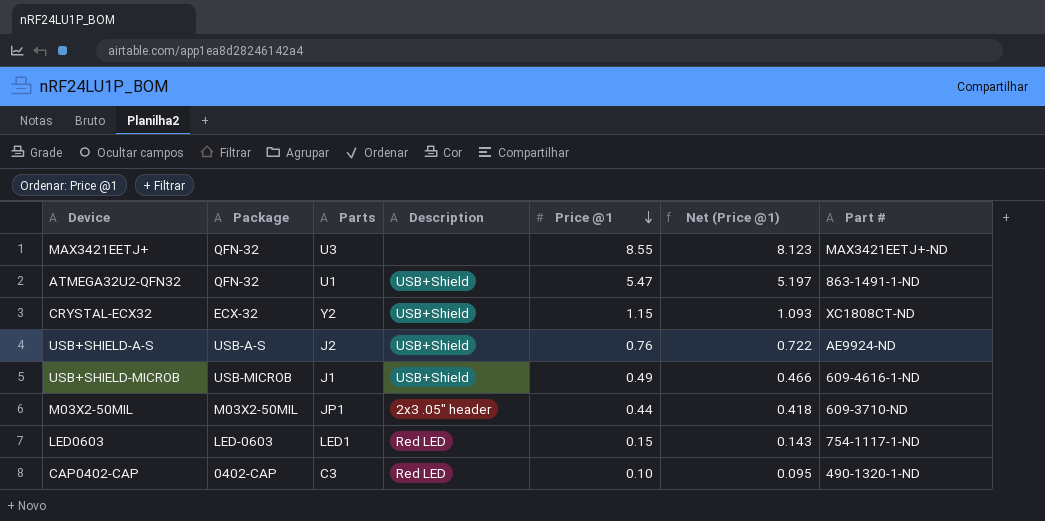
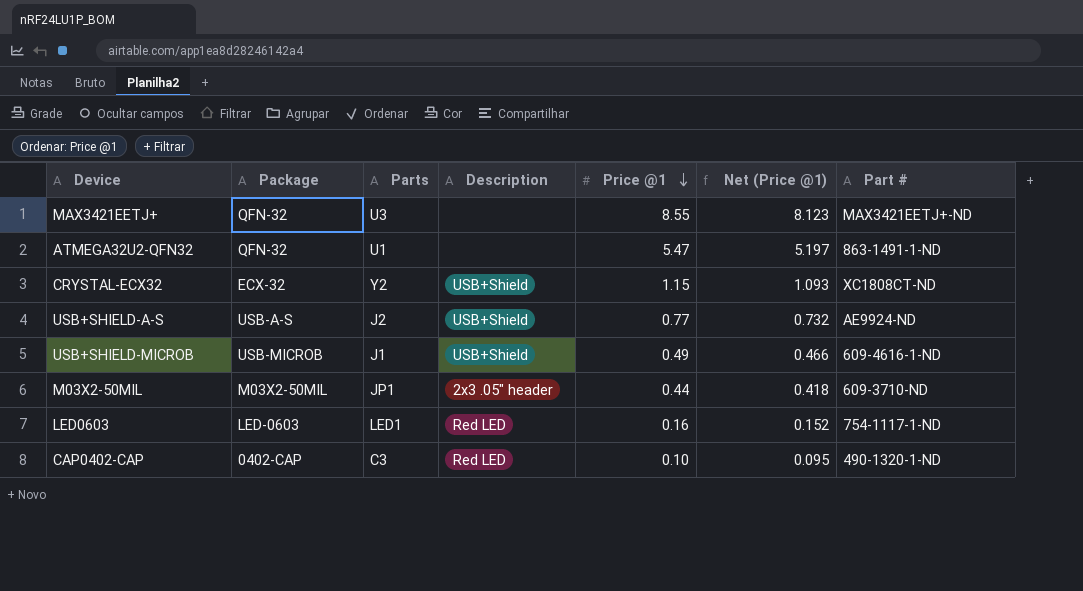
ATMEGA32U2-QFN32 | Description: USB+Shield -> none
USB+SHIELD-A-S | Price @1: 0.76 -> 0.77
USB+SHIELD-A-S | Net (Price @1): 0.722 -> 0.732
LED0603 | Price @1: 0.15 -> 0.16
LED0603 | Net (Price @1): 0.143 -> 0.152

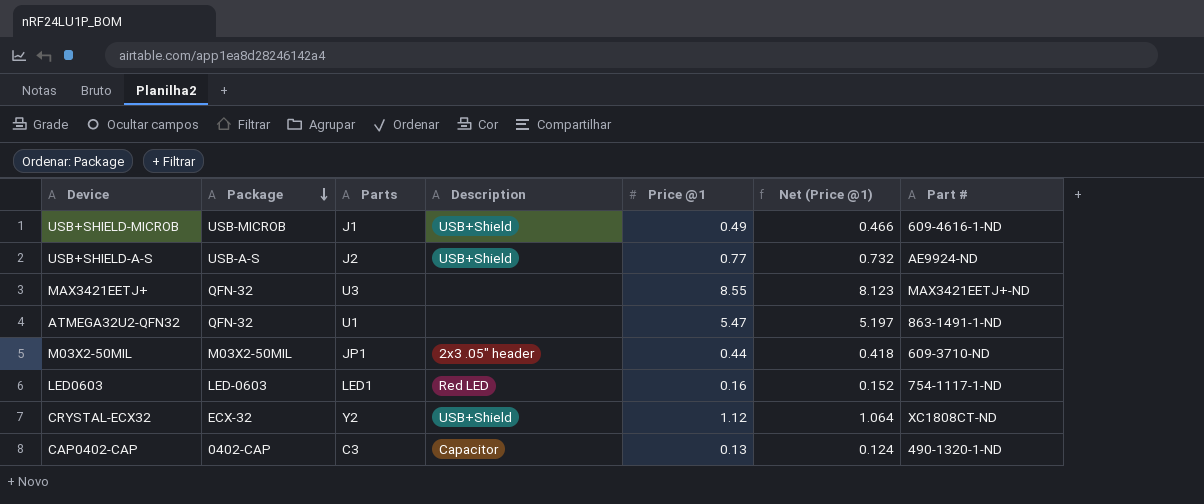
row order: Price @1 descending -> Package descending
CRYSTAL-ECX32 | Price @1: 1.15 -> 1.12
CRYSTAL-ECX32 | Net (Price @1): 1.093 -> 1.064
CAP0402-CAP | Description: Red LED -> Capacitor
CAP0402-CAP | Price @1: 0.10 -> 0.13
CAP0402-CAP | Net (Price @1): 0.095 -> 0.124

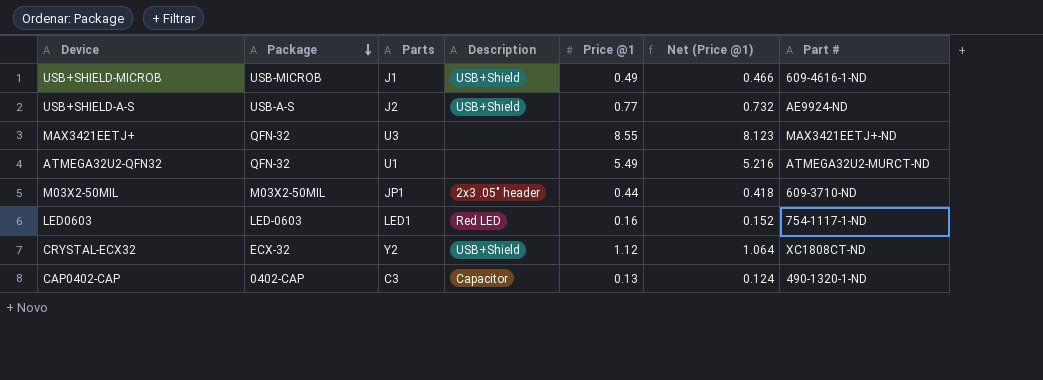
ATMEGA32U2-QFN32 | Price @1: 5.47 -> 5.49
ATMEGA32U2-QFN32 | Net (Price @1): 5.197 -> 5.216
ATMEGA32U2-QFN32 | Part #: 863-1491-1-ND -> ATMEGA32U2-MURCT-ND

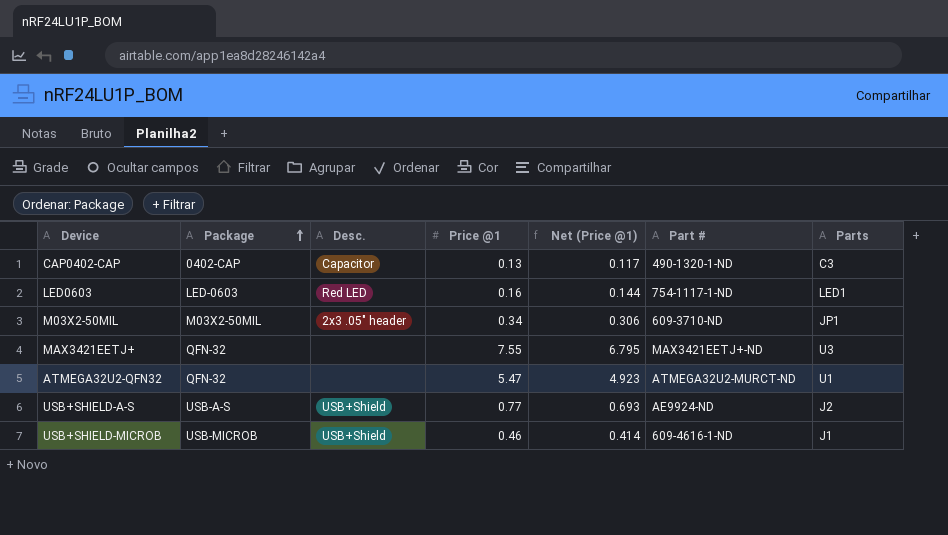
row order: Package descending -> Package ascending
column name: Description -> Desc.
column Net (Price @1) | formula: [Price @1] * 0.95 -> [Price @1] * 0.9
column Parts | position: 3 -> 7
row CRYSTAL-ECX32: ECX-32 | Y2 | USB+Shield | 1.12 | 1.064 | XC1808CT-ND -> none
M03X2-50MIL | Price @1: 0.44 -> 0.34
MAX3421EETJ+ | Price @1: 8.55 -> 7.55
ATMEGA32U2-QFN32 | Price @1: 5.49 -> 5.47
USB+SHIELD-MICROB | Price @1: 0.49 -> 0.46

